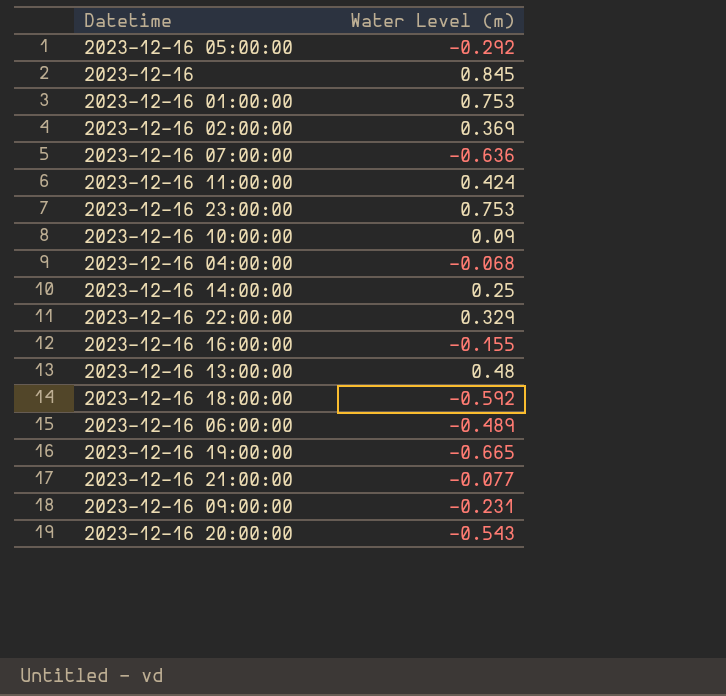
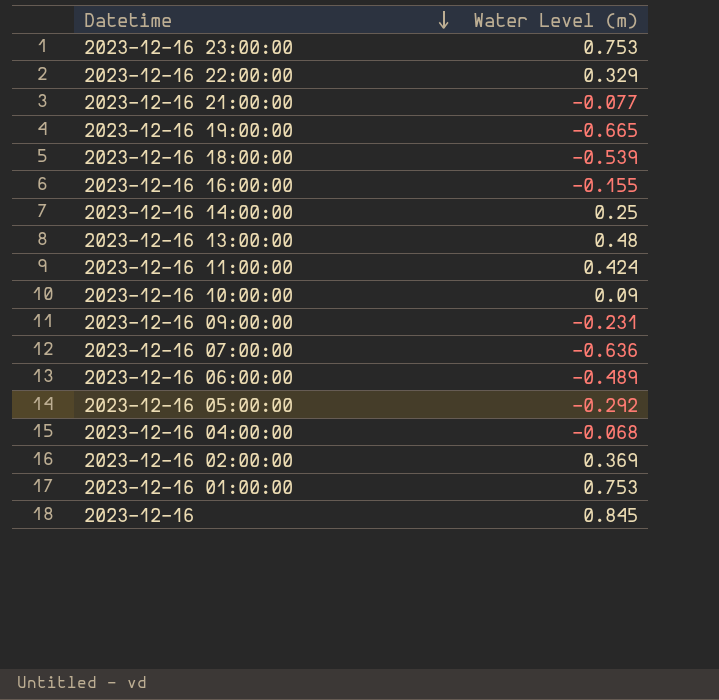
row order: none -> Datetime descending
row 2023-12-16 20:00:00: -0.543 -> none
2023-12-16 18:00:00 | Water Level (m): -0.592 -> -0.539

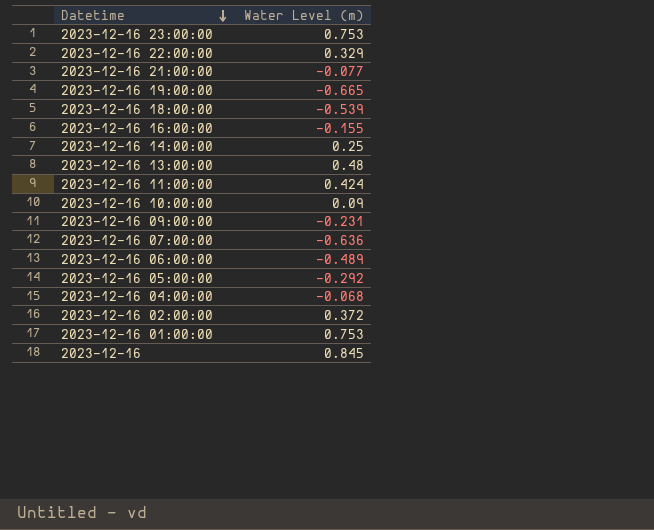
2023-12-16 02:00:00 | Water Level (m): 0.369 -> 0.372

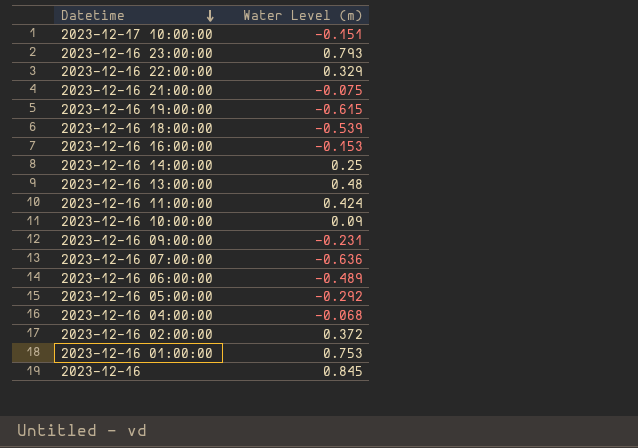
row 2023-12-17 10:00:00: none -> -0.151
2023-12-16 23:00:00 | Water Level (m): 0.753 -> 0.793
2023-12-16 21:00:00 | Water Level (m): -0.077 -> -0.075
2023-12-16 19:00:00 | Water Level (m): -0.665 -> -0.615
2023-12-16 16:00:00 | Water Level (m): -0.155 -> -0.153

